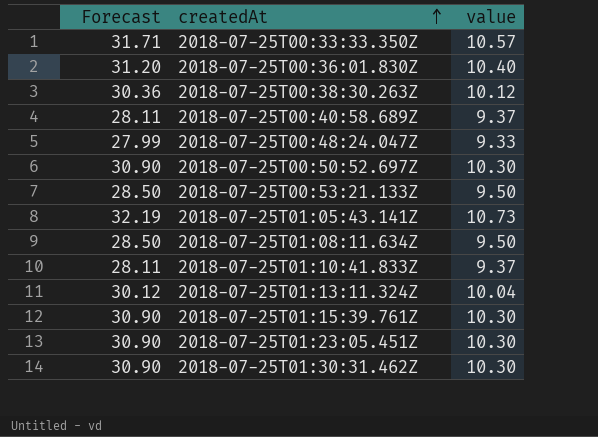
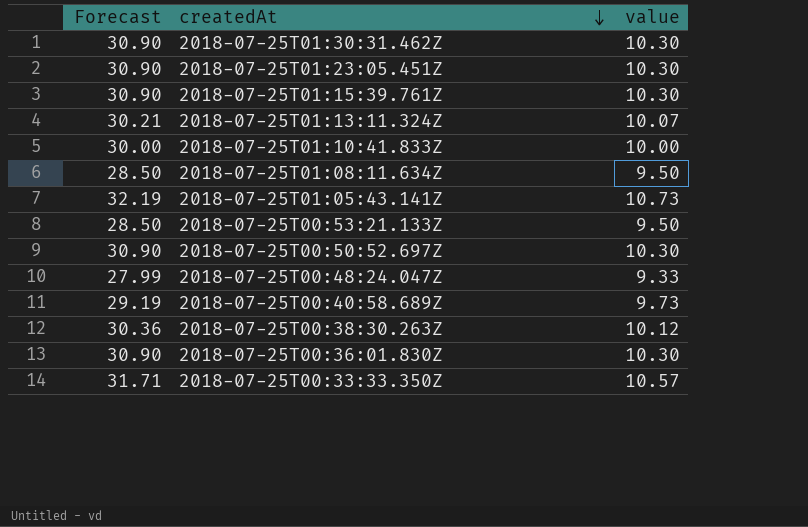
row order: createdAt ascending -> createdAt descending
2018-07-25T01:13:11.324Z | Forecast: 30.12 -> 30.21
2018-07-25T01:13:11.324Z | value: 10.04 -> 10.07
2018-07-25T01:10:41.833Z | Forecast: 28.11 -> 30.00
2018-07-25T01:10:41.833Z | value: 9.37 -> 10.00
2018-07-25T00:40:58.689Z | Forecast: 28.11 -> 29.19
2018-07-25T00:40:58.689Z | value: 9.37 -> 9.73
2018-07-25T00:36:01.830Z | Forecast: 31.20 -> 30.90
2018-07-25T00:36:01.830Z | value: 10.40 -> 10.30

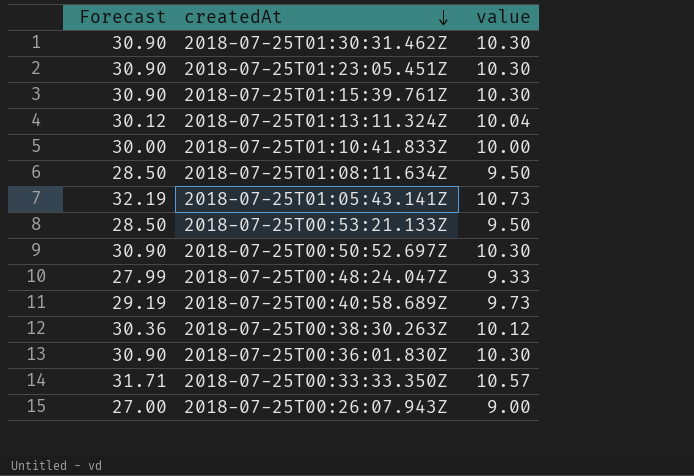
2018-07-25T01:13:11.324Z | Forecast: 30.21 -> 30.12
2018-07-25T01:13:11.324Z | value: 10.07 -> 10.04
row 2018-07-25T00:26:07.943Z: none -> 27.00 | 9.00

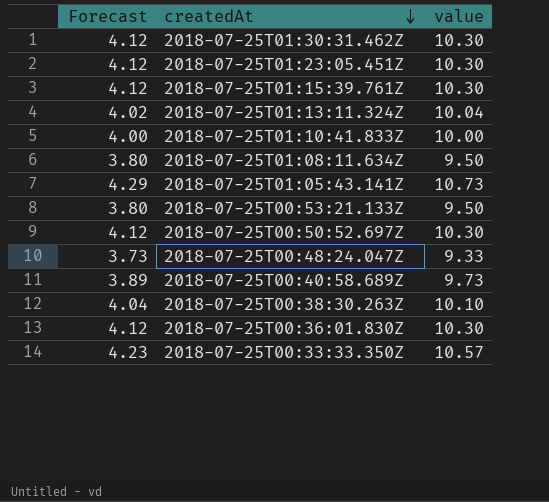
column Forecast | formula: [value] * 3 -> [value] * 0.4
row 2018-07-25T00:26:07.943Z: 27.00 | 9.00 -> none
2018-07-25T00:38:30.263Z | value: 10.12 -> 10.10

